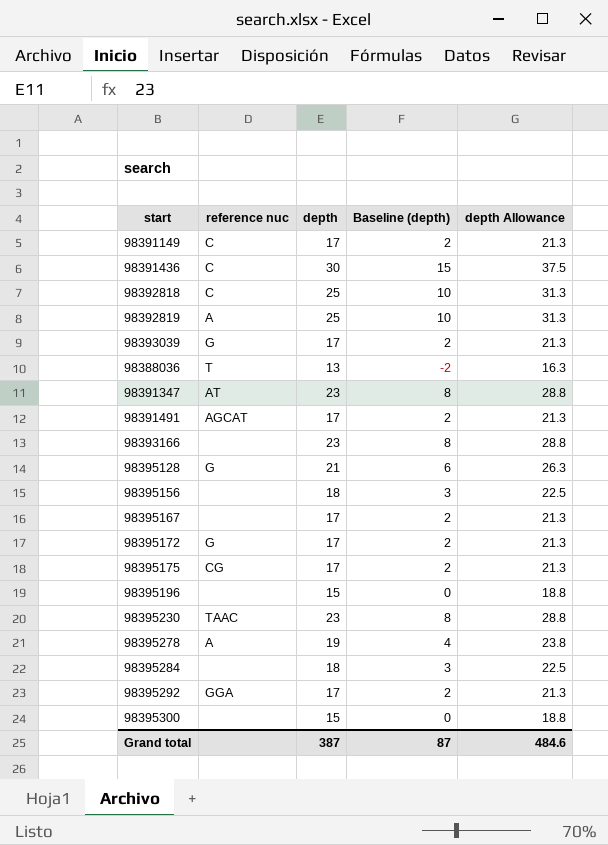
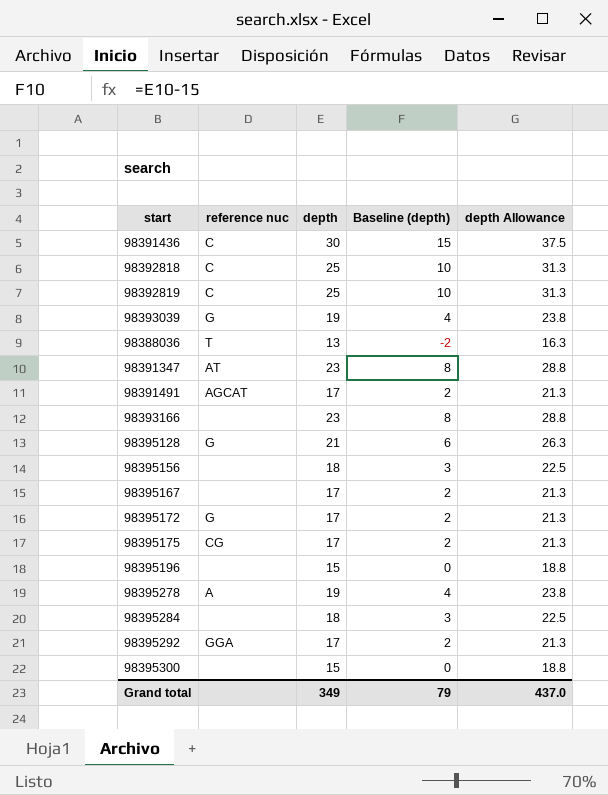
row 98391149: C | 17 | 2 | 21.3 -> none
row 98395230: TAAC | 23 | 8 | 28.8 -> none
98392819 | reference nuc: A -> C
98393039 | depth: 17 -> 19
98393039 | Baseline (depth): 2 -> 4
98393039 | depth Allowance: 21.3 -> 23.8
Grand total | depth: 387 -> 349
Grand total | Baseline (depth): 87 -> 79
Grand total | depth Allowance: 484.6 -> 437.0

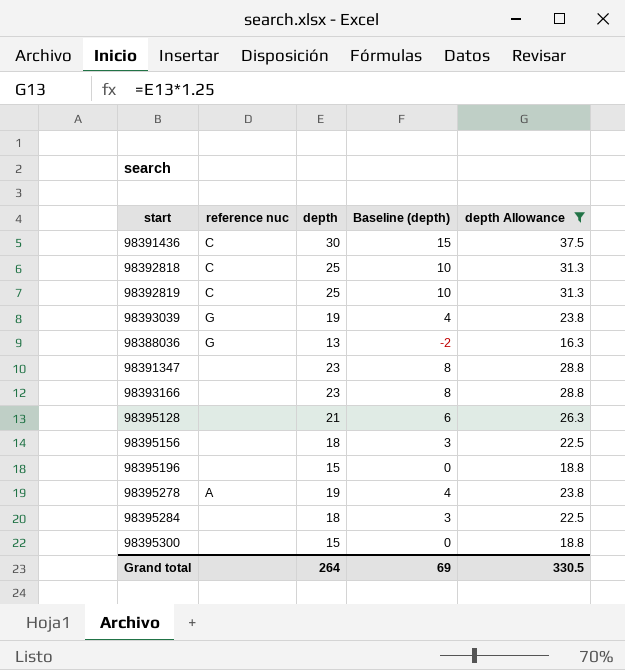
filter: none -> depth Allowance != 21.3
98388036 | reference nuc: T -> G
98391347 | reference nuc: AT -> none
98395128 | reference nuc: G -> none
Grand total | depth: 349 -> 264
Grand total | Baseline (depth): 79 -> 69
Grand total | depth Allowance: 437.0 -> 330.5

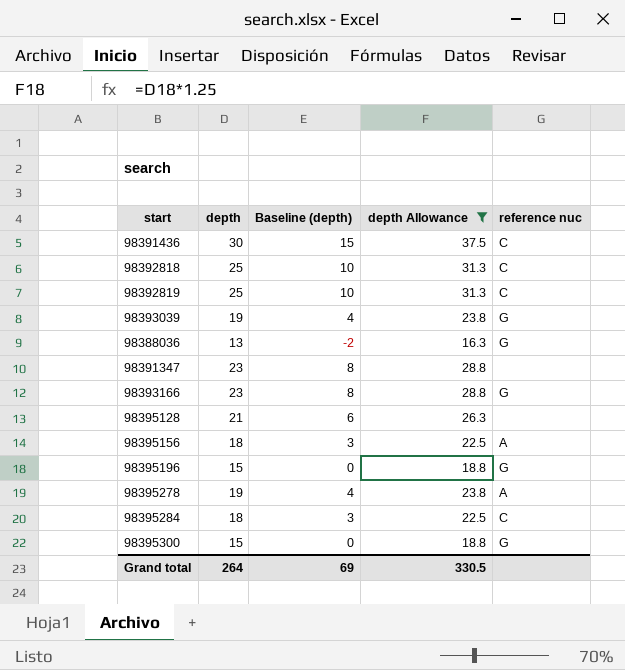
column reference nuc | position: 2 -> 5
98393166 | reference nuc: none -> G
98395156 | reference nuc: none -> A
98395196 | reference nuc: none -> G
98395284 | reference nuc: none -> C
98395300 | reference nuc: none -> G

